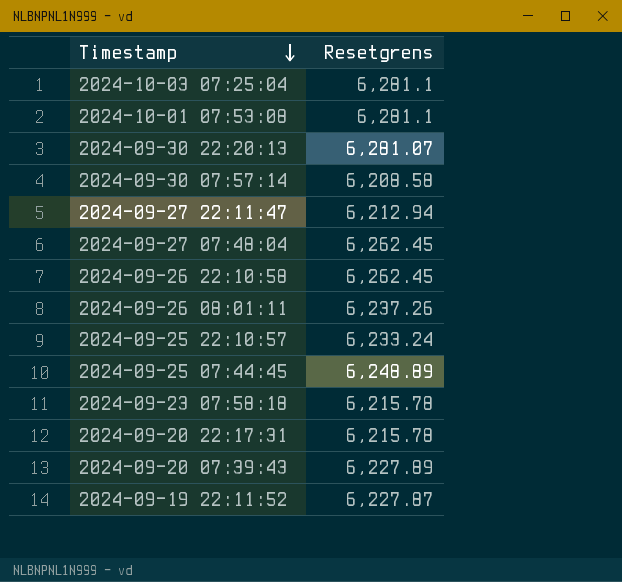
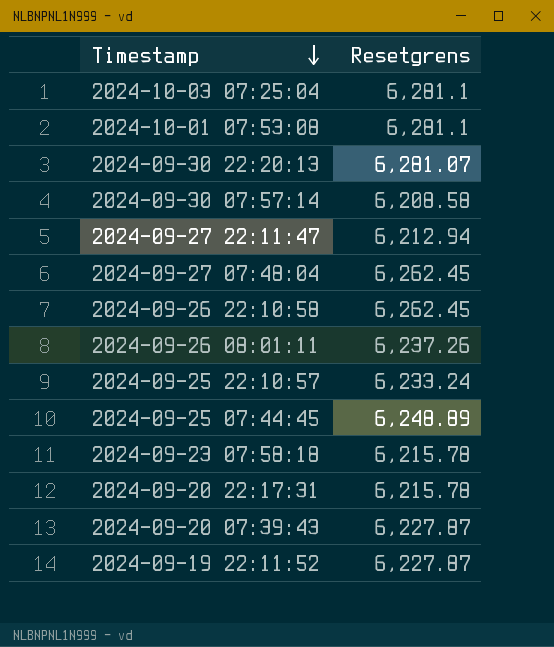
2024-09-20 07:39:43 | Resetgrens: 6,227.89 -> 6,227.87

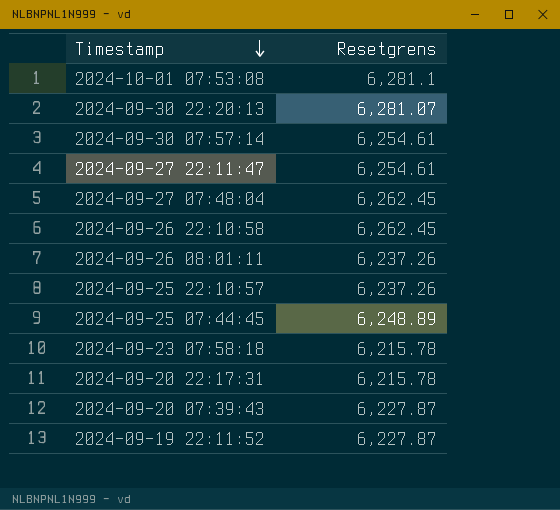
row 2024-10-03 07:25:04: 6,281.1 -> none
2024-09-30 07:57:14 | Resetgrens: 6,208.58 -> 6,254.61
2024-09-27 22:11:47 | Resetgrens: 6,212.94 -> 6,254.61
2024-09-25 22:10:57 | Resetgrens: 6,233.24 -> 6,237.26

